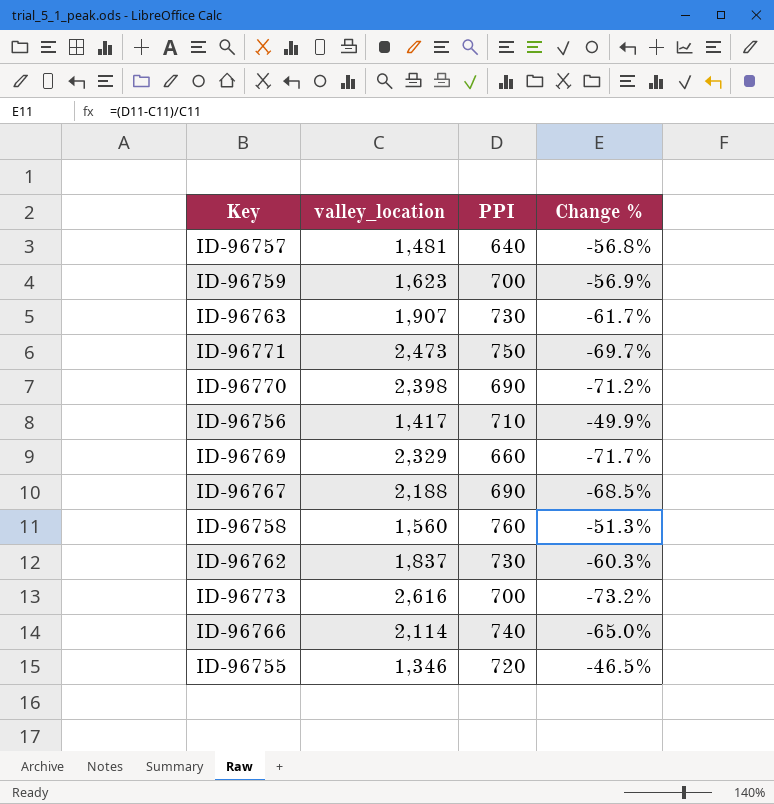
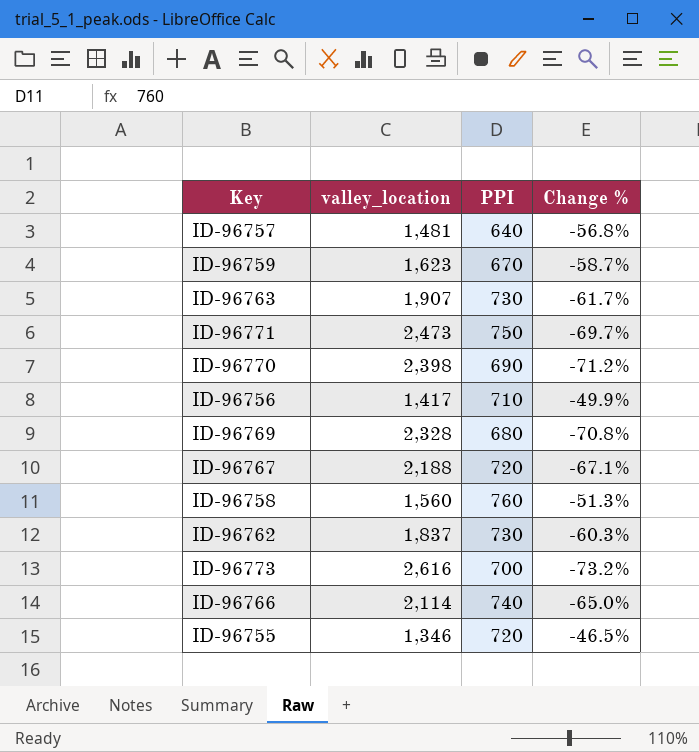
ID-96759 | PPI: 700 -> 670
ID-96759 | Change %: -56.9% -> -58.7%
ID-96769 | valley_location: 2,329 -> 2,328
ID-96769 | PPI: 660 -> 680
ID-96769 | Change %: -71.7% -> -70.8%
ID-96767 | PPI: 690 -> 720
ID-96767 | Change %: -68.5% -> -67.1%

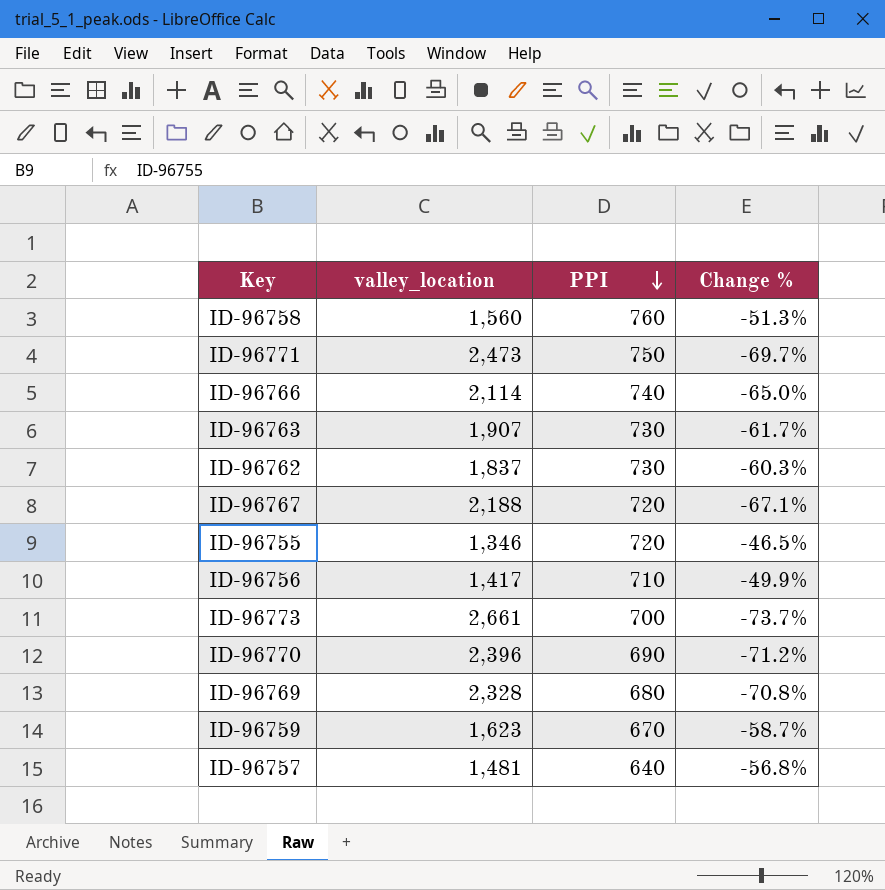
row order: none -> PPI descending
ID-96773 | valley_location: 2,616 -> 2,661
ID-96773 | Change %: -73.2% -> -73.7%
ID-96770 | valley_location: 2,398 -> 2,396

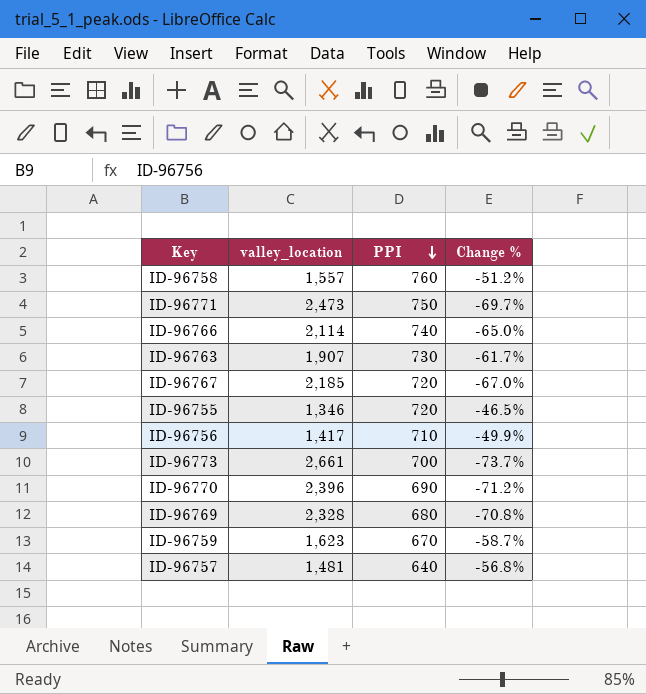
row ID-96762: 1,837 | 730 | -60.3% -> none
ID-96758 | valley_location: 1,560 -> 1,557
ID-96758 | Change %: -51.3% -> -51.2%
ID-96767 | valley_location: 2,188 -> 2,185
ID-96767 | Change %: -67.1% -> -67.0%

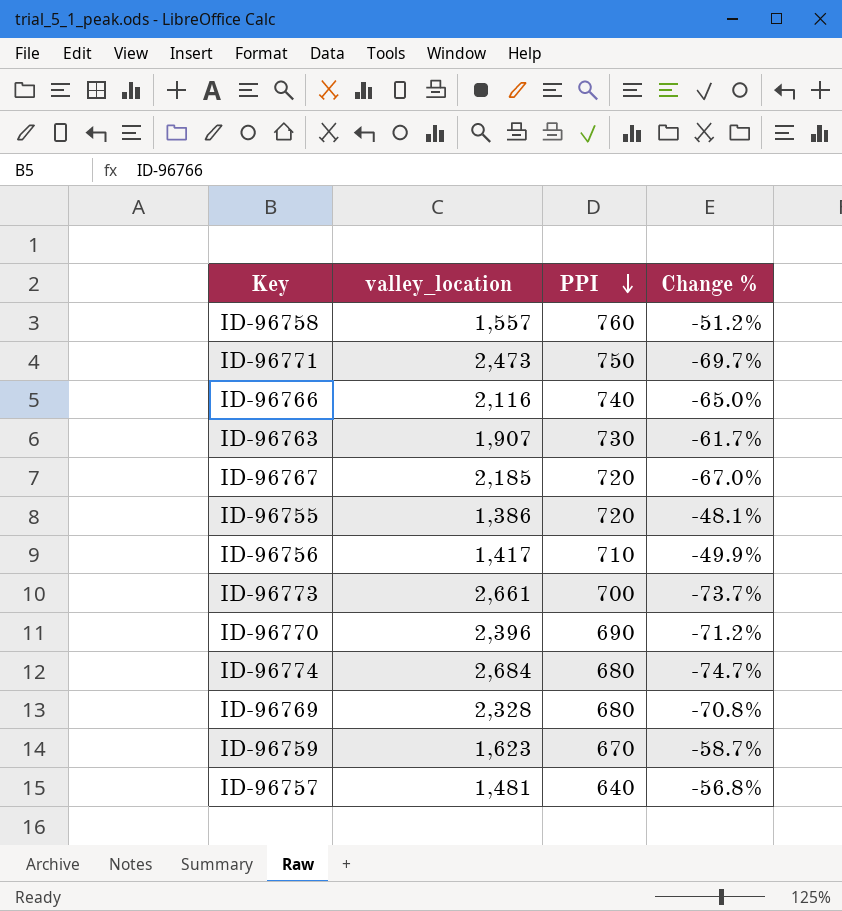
ID-96766 | valley_location: 2,114 -> 2,116
ID-96755 | valley_location: 1,346 -> 1,386
ID-96755 | Change %: -46.5% -> -48.1%
row ID-96774: none -> 2,684 | 680 | -74.7%

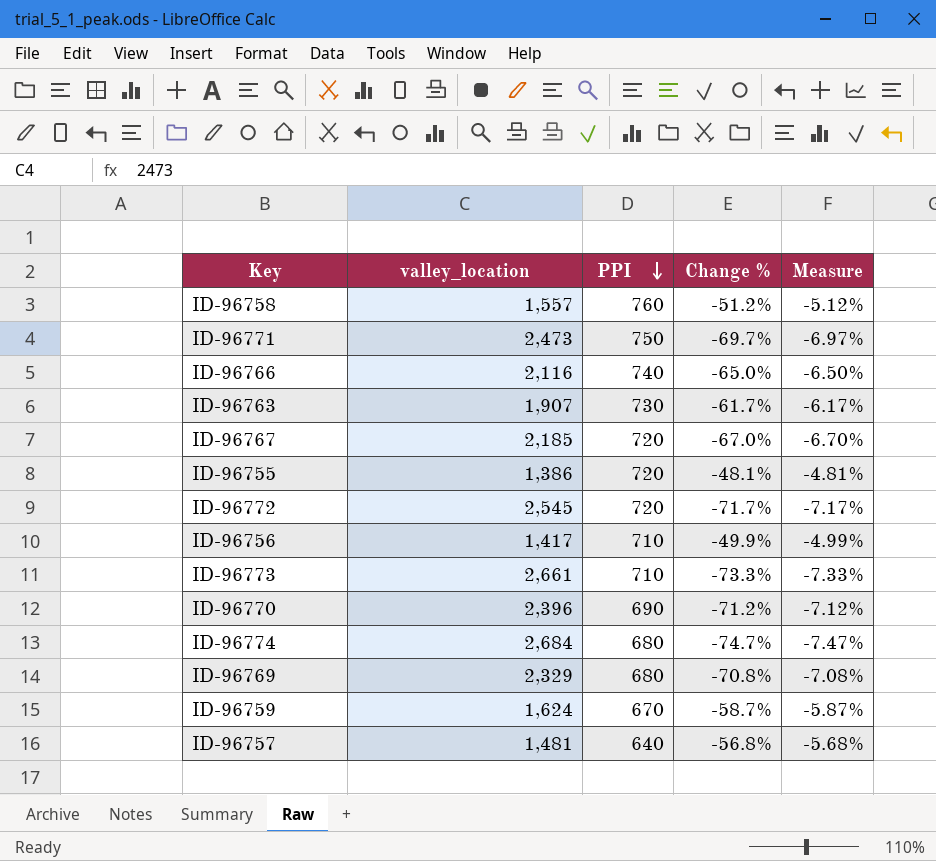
column Measure | formula: none -> [Change %] * 0.1
row ID-96772: none -> 2,545 | 720 | -71.7% | -7.17%
ID-96773 | PPI: 700 -> 710
ID-96773 | Change %: -73.7% -> -73.3%
ID-96769 | valley_location: 2,328 -> 2,329
ID-96759 | valley_location: 1,623 -> 1,624

